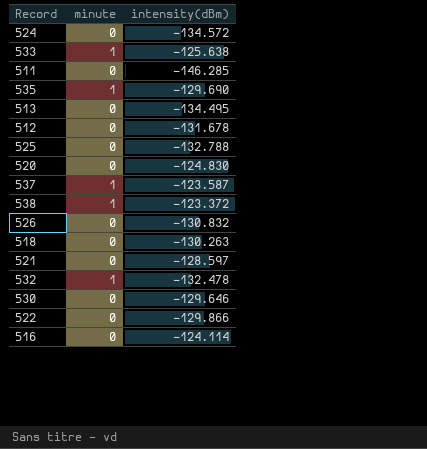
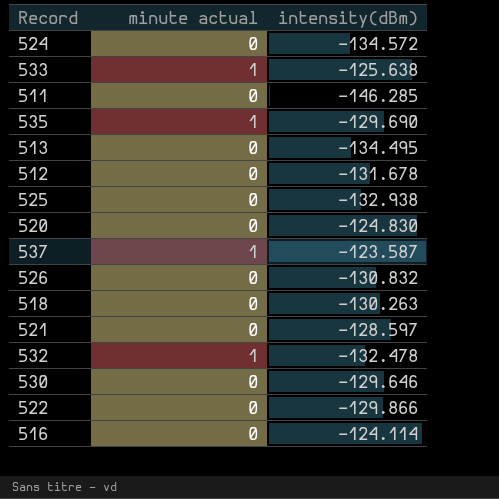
column name: minute -> minute actual
row 538: 1 | -123.372 -> none
525 | intensity(dBm): -132.788 -> -132.938

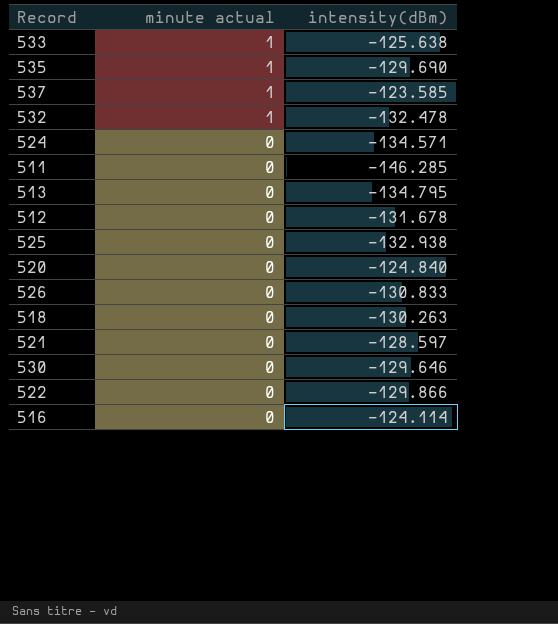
row order: none -> minute actual descending
537 | intensity(dBm): -123.587 -> -123.585
524 | intensity(dBm): -134.572 -> -134.571
513 | intensity(dBm): -134.495 -> -134.795
520 | intensity(dBm): -124.830 -> -124.840
526 | intensity(dBm): -130.832 -> -130.833

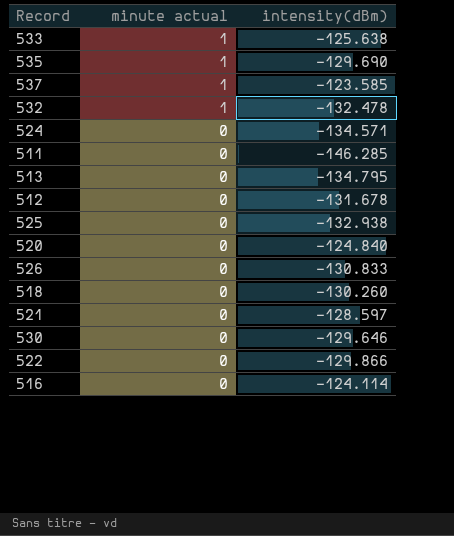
518 | intensity(dBm): -130.263 -> -130.260

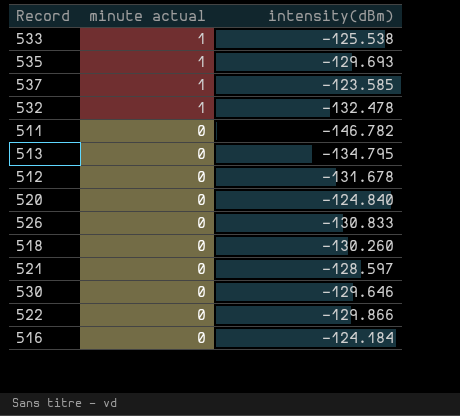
row 524: 0 | -134.571 -> none
row 525: 0 | -132.938 -> none
533 | intensity(dBm): -125.638 -> -125.538
535 | intensity(dBm): -129.690 -> -129.693
511 | intensity(dBm): -146.285 -> -146.782
516 | intensity(dBm): -124.114 -> -124.184

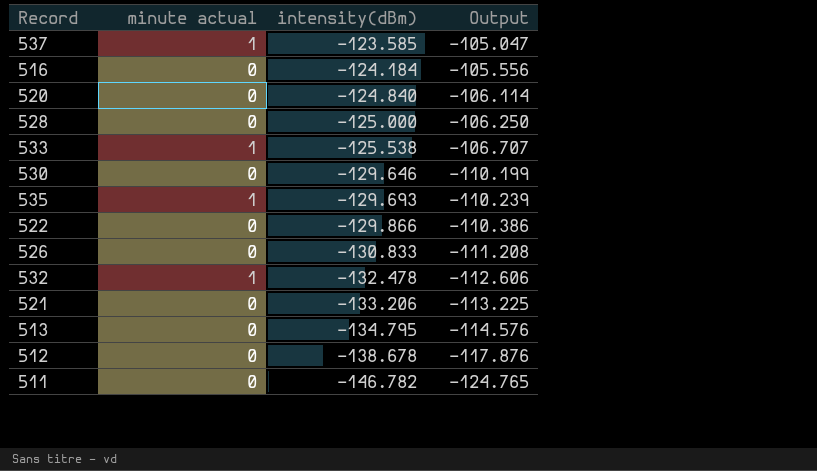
row order: minute actual descending -> intensity(dBm) descending
column Output | formula: none -> [intensity(dBm)] * 0.85
row 518: 0 | -130.260 -> none
row 528: none -> 0 | -125.000 | -106.250
521 | intensity(dBm): -128.597 -> -133.206
512 | intensity(dBm): -131.678 -> -138.678

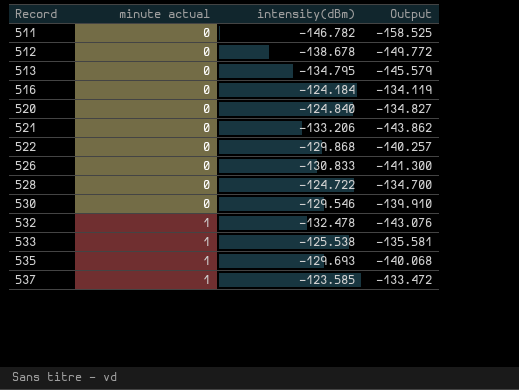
row order: intensity(dBm) descending -> Record ascending
column Output | formula: [intensity(dBm)] * 0.85 -> [intensity(dBm)] * 1.08
522 | intensity(dBm): -129.866 -> -129.868
528 | intensity(dBm): -125.000 -> -124.722
530 | intensity(dBm): -129.646 -> -129.546

